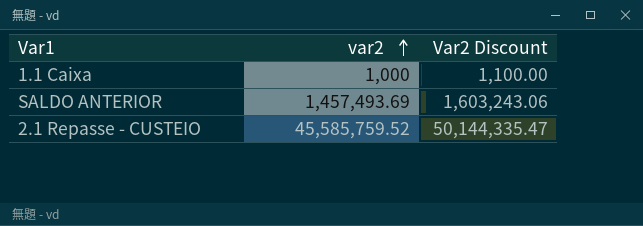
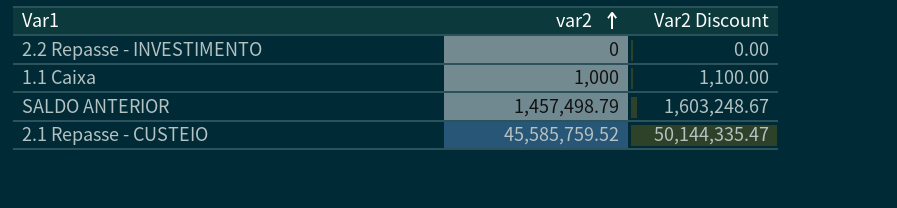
row 2.2 Repasse - INVESTIMENTO: none -> 0 | 0.00
SALDO ANTERIOR | var2: 1,457,493.69 -> 1,457,498.79
SALDO ANTERIOR | Var2 Discount: 1,603,243.06 -> 1,603,248.67

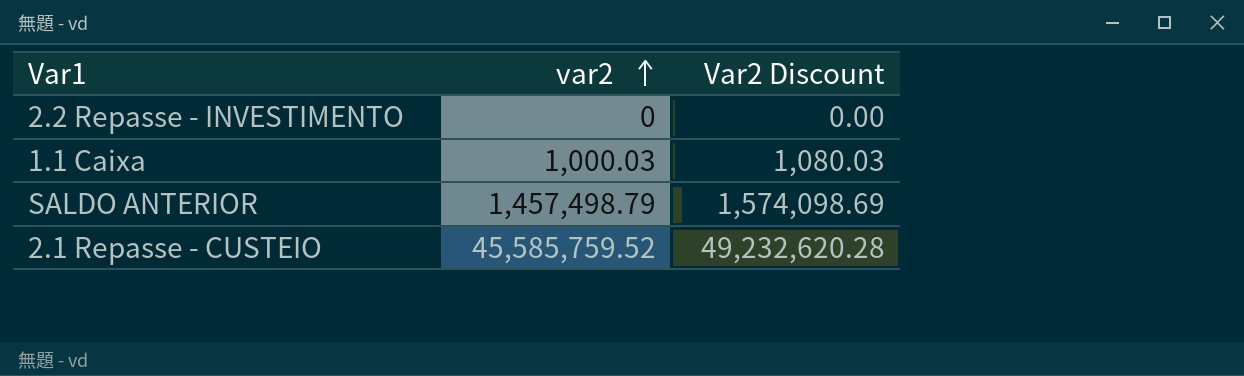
column Var2 Discount | formula: [var2] * 1.1 -> [var2] * 1.08
1.1 Caixa | var2: 1,000 -> 1,000.03

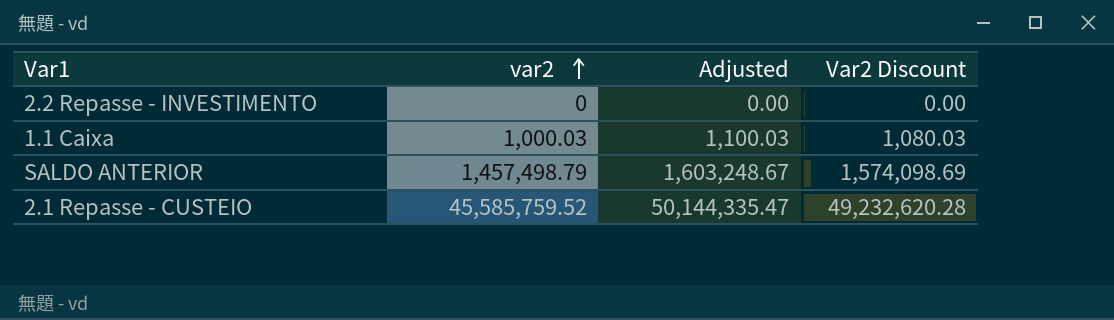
column Adjusted | formula: none -> [var2] * 1.1

